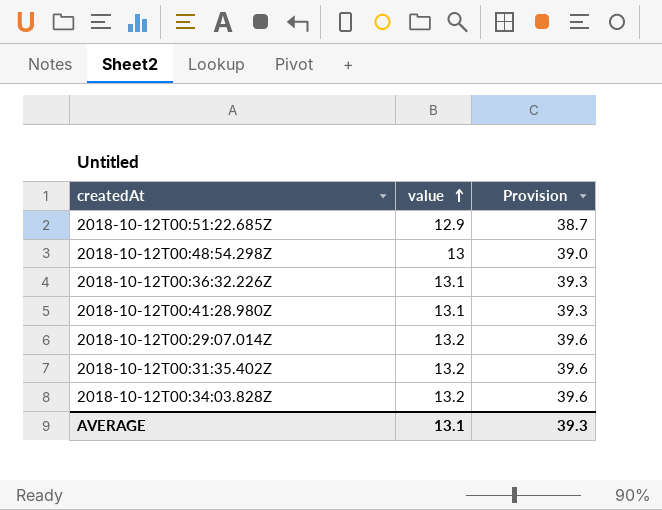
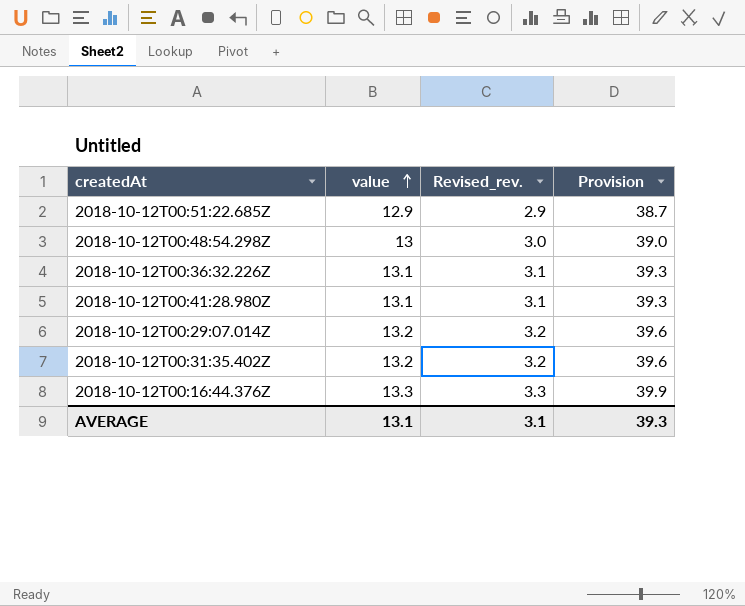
column Revised_rev. | formula: none -> [value] - 10
row 2018-10-12T00:34:03.828Z: 13.2 | 39.6 -> none
row 2018-10-12T00:16:44.376Z: none -> 13.3 | 3.3 | 39.9

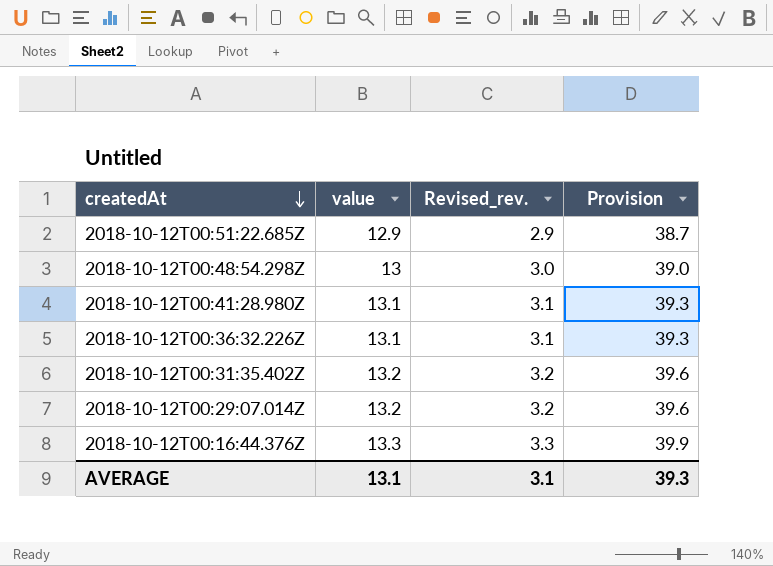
row order: value ascending -> createdAt descending

